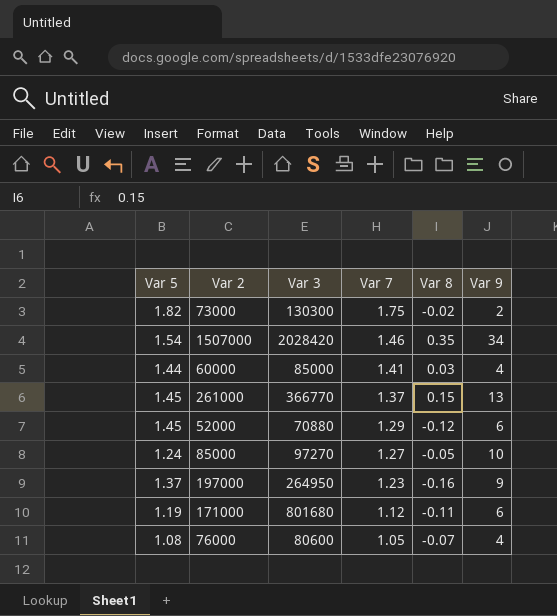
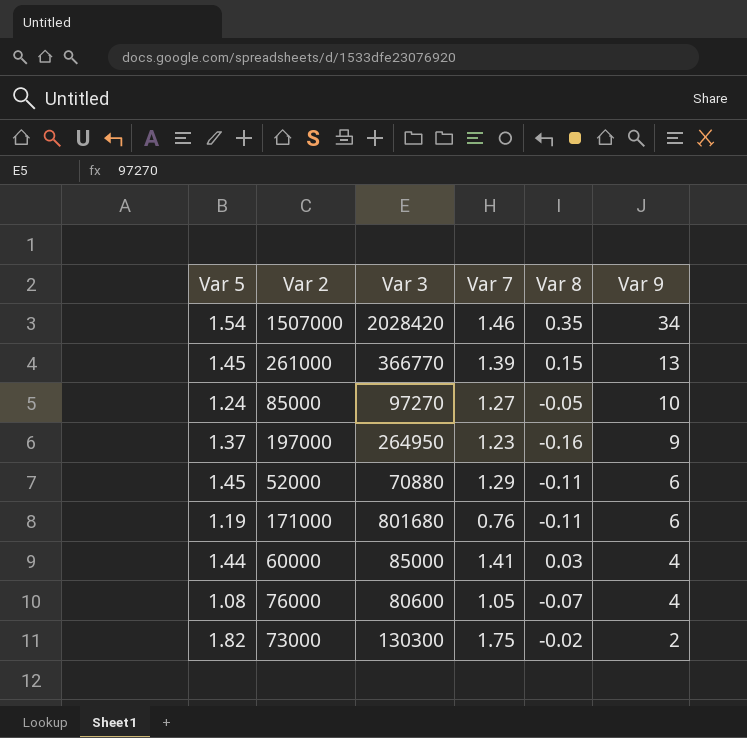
row order: Var 7 descending -> Var 9 descending
261000 | Var 7: 1.37 -> 1.39
52000 | Var 8: -0.12 -> -0.11
171000 | Var 7: 1.12 -> 0.76

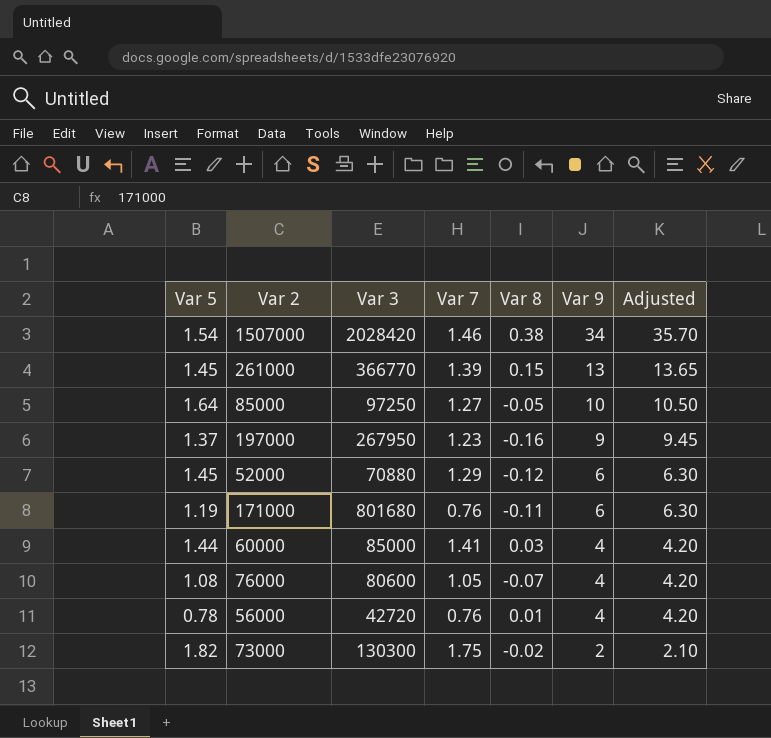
column Adjusted | formula: none -> [Var 9] * 1.05
1507000 | Var 8: 0.35 -> 0.38
85000 | Var 5: 1.24 -> 1.64
85000 | Var 3: 97270 -> 97250
197000 | Var 3: 264950 -> 267950
52000 | Var 8: -0.11 -> -0.12
row 56000: none -> 0.78 | 42720 | 0.76 | 0.01 | 4 | 4.20

